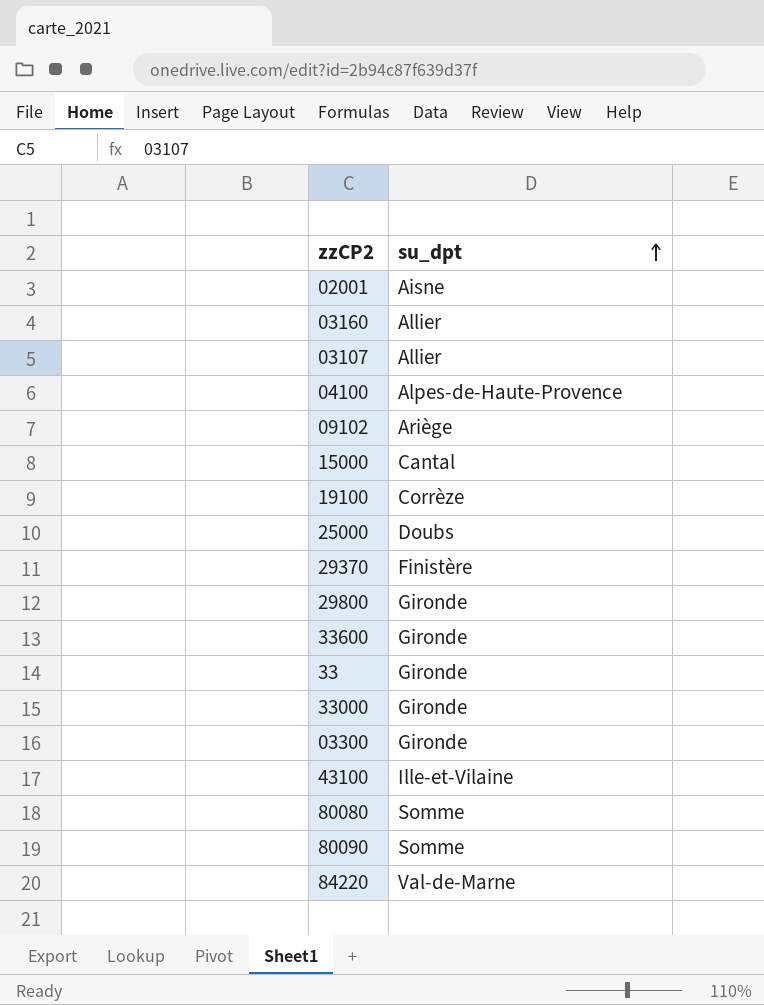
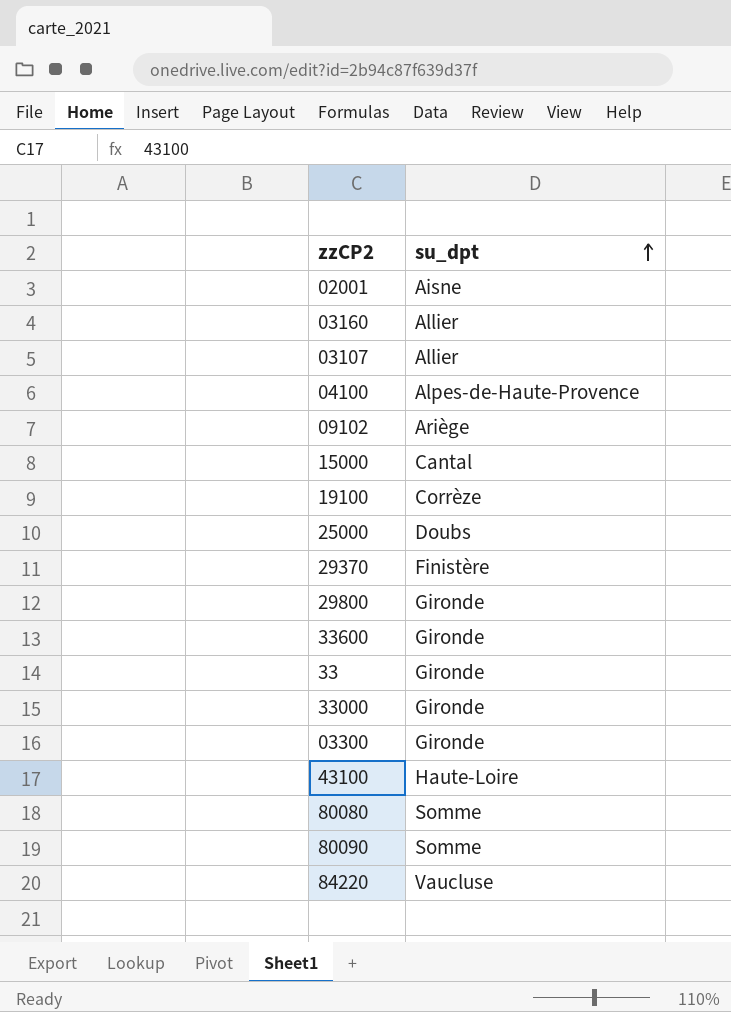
43100 | su_dpt: Ille-et-Vilaine -> Haute-Loire
84220 | su_dpt: Val-de-Marne -> Vaucluse

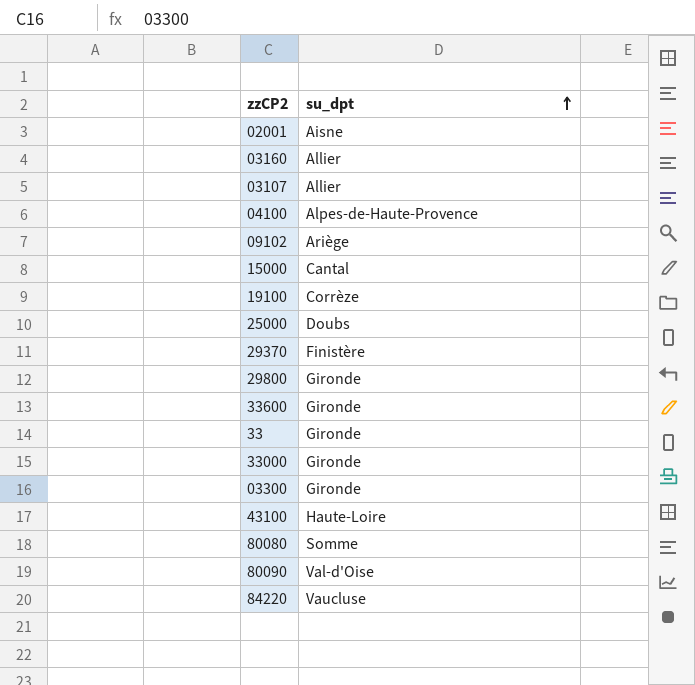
80090 | su_dpt: Somme -> Val-d'Oise

